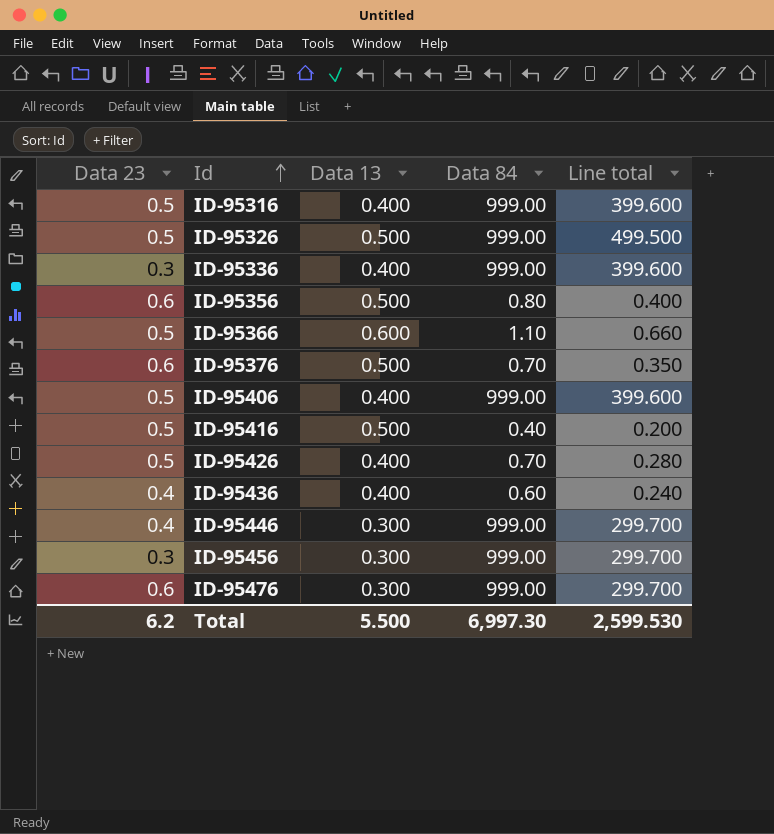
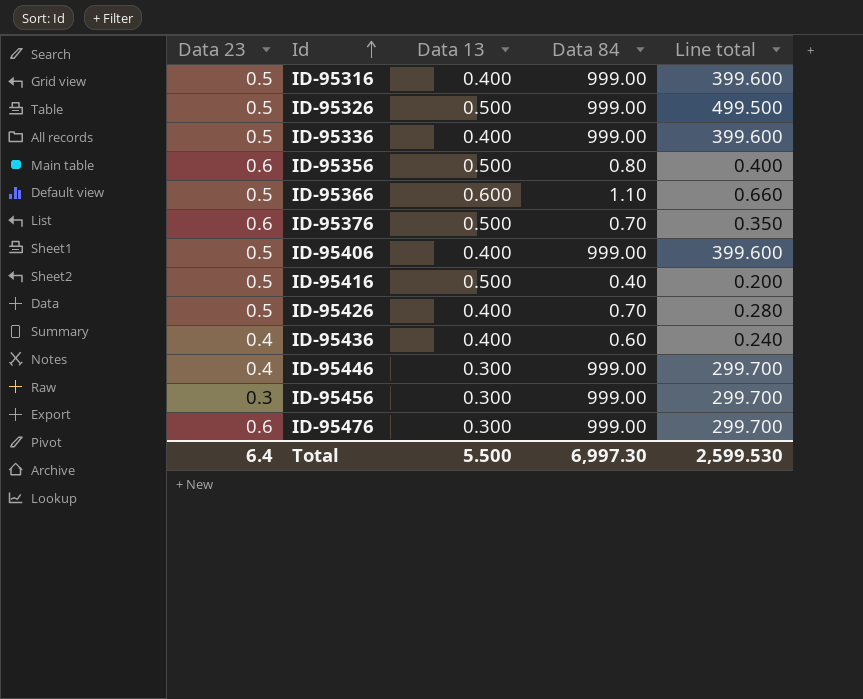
ID-95336 | Data 23: 0.3 -> 0.5
Total | Data 23: 6.2 -> 6.4

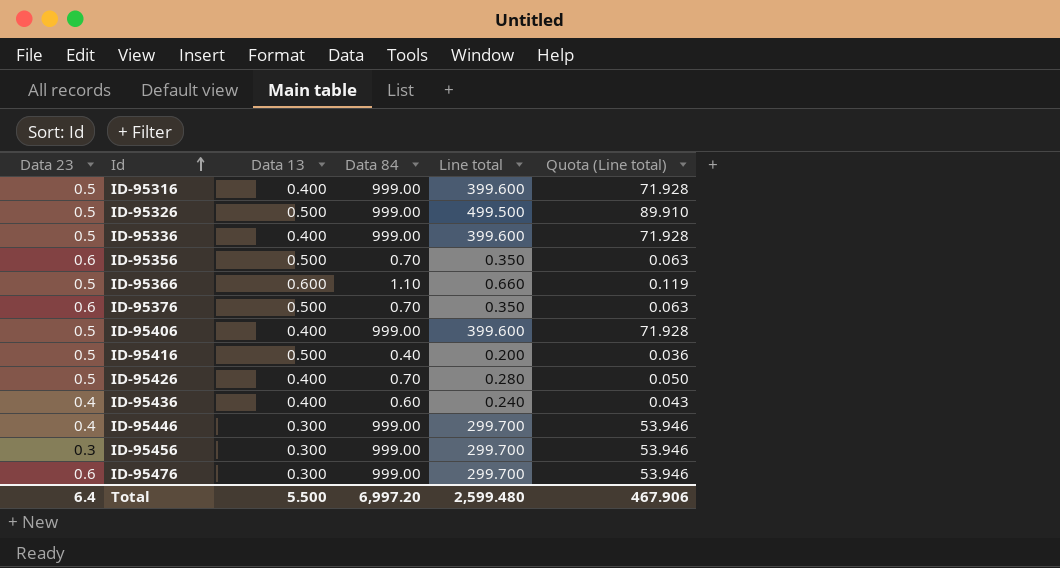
column Quota (Line total) | formula: none -> [Line total] * 0.18
ID-95356 | Data 84: 0.80 -> 0.70
ID-95356 | Line total: 0.400 -> 0.350
Total | Data 84: 6,997.30 -> 6,997.20
Total | Line total: 2,599.530 -> 2,599.480

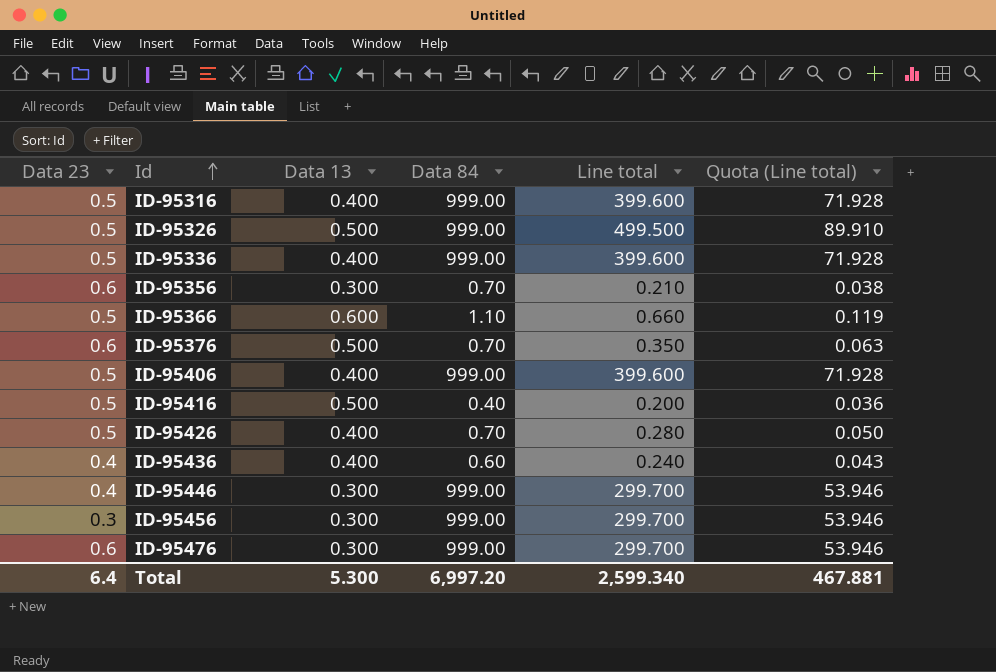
ID-95356 | Data 13: 0.500 -> 0.300
ID-95356 | Line total: 0.350 -> 0.210
ID-95356 | Quota (Line total): 0.063 -> 0.038
Total | Data 13: 5.500 -> 5.300
Total | Line total: 2,599.480 -> 2,599.340
Total | Quota (Line total): 467.906 -> 467.881

